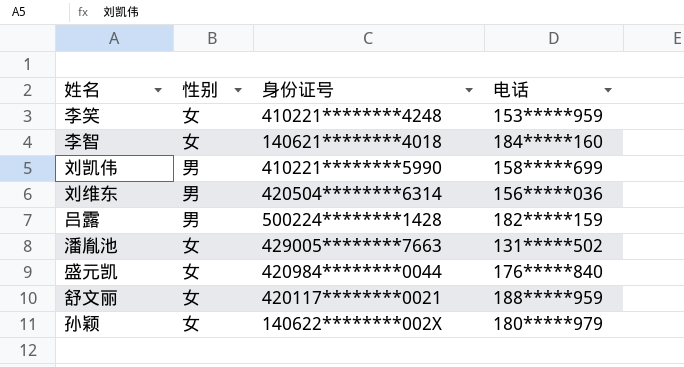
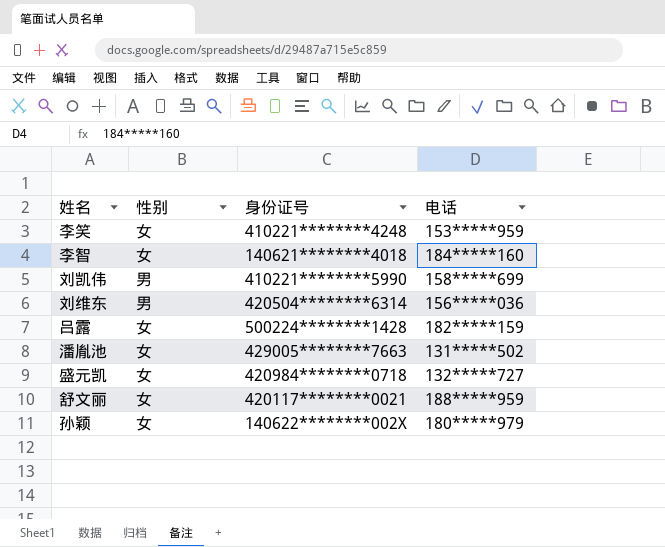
吕露 | 性别: 男 -> 女
盛元凯 | 身份证号: 420984********0044 -> 420984********0718
盛元凯 | 电话: 176*****840 -> 132*****727

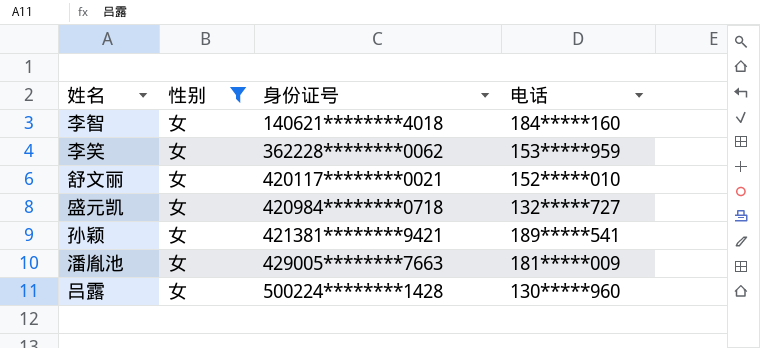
filter: none -> 性别 = 女
row order: none -> 身份证号 ascending
李笑 | 身份证号: 410221********4248 -> 362228********0062
舒文丽 | 电话: 188*****959 -> 152*****010
孙颖 | 身份证号: 140622********002X -> 421381********9421
孙颖 | 电话: 180*****979 -> 189*****541
潘胤池 | 电话: 131*****502 -> 181*****009
吕露 | 电话: 182*****159 -> 130*****960

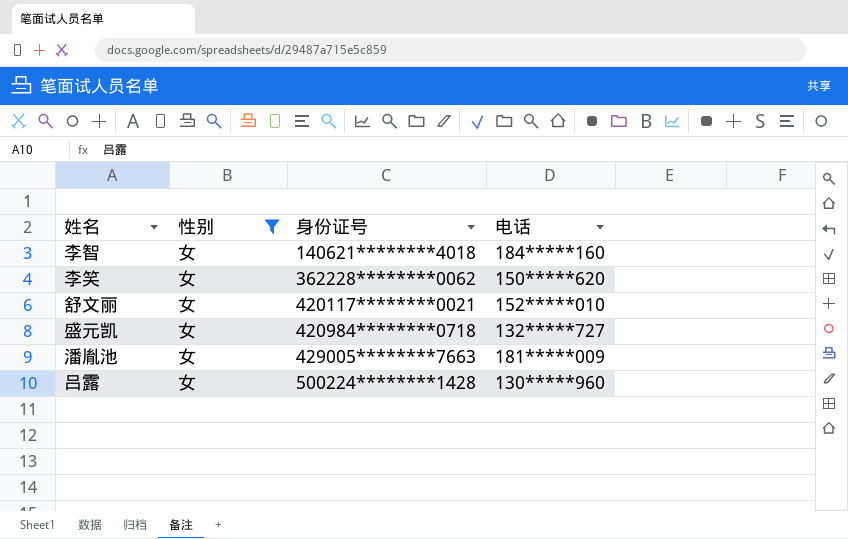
row 孙颖: 女 | 421381********9421 | 189*****541 -> none
李笑 | 电话: 153*****959 -> 150*****620

